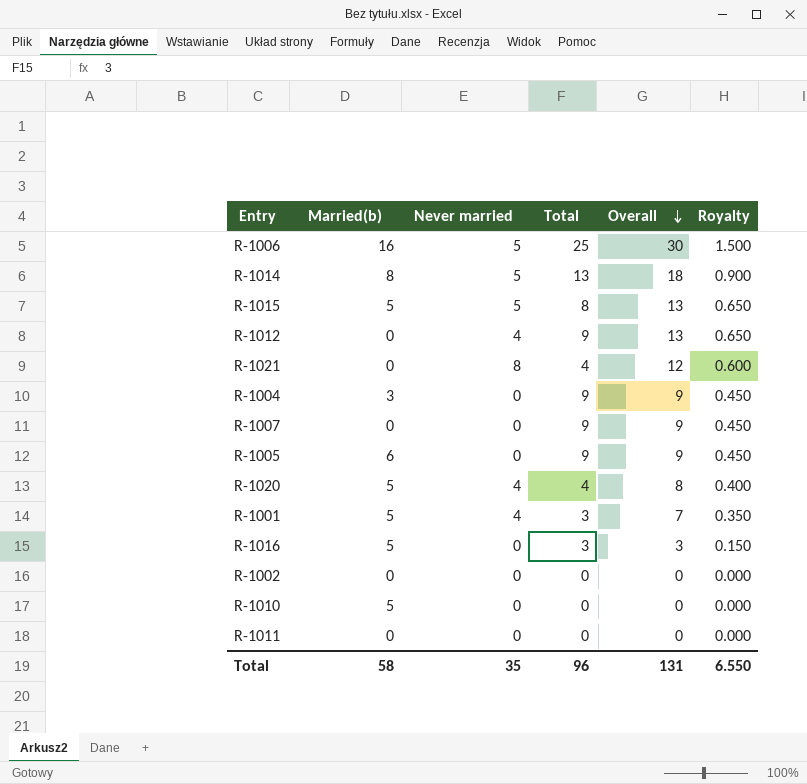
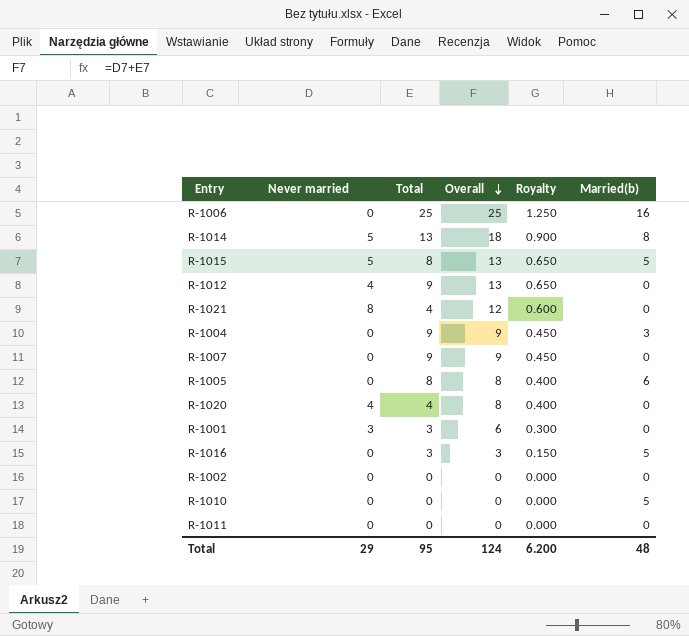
column Married(b) | position: 2 -> 6
R-1006 | Never married: 5 -> 0
R-1006 | Overall: 30 -> 25
R-1006 | Royalty: 1.500 -> 1.250
R-1005 | Total: 9 -> 8
R-1005 | Overall: 9 -> 8
R-1005 | Royalty: 0.450 -> 0.400
R-1020 | Married(b): 5 -> 0
R-1001 | Never married: 4 -> 3
R-1001 | Overall: 7 -> 6
R-1001 | Royalty: 0.350 -> 0.300
R-1001 | Married(b): 5 -> 0
Total | Never married: 35 -> 29
Total | Total: 96 -> 95
Total | Overall: 131 -> 124
Total | Royalty: 6.550 -> 6.200
Total | Married(b): 58 -> 48

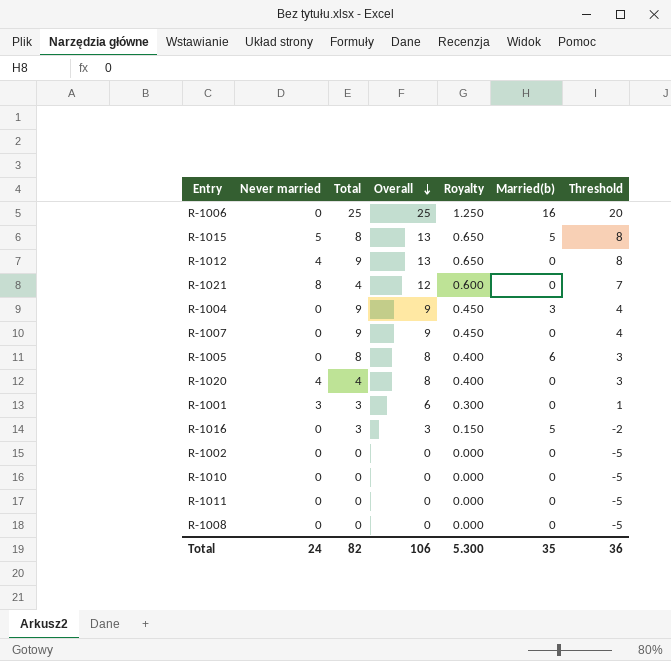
column Threshold | formula: none -> [Overall] - 5
row R-1014: 5 | 13 | 18 | 0.900 | 8 -> none
R-1010 | Married(b): 5 -> 0
row R-1008: none -> 0 | 0 | 0 | 0.000 | 0 | -5
Total | Never married: 29 -> 24
Total | Total: 95 -> 82
Total | Overall: 124 -> 106
Total | Royalty: 6.200 -> 5.300
Total | Married(b): 48 -> 35

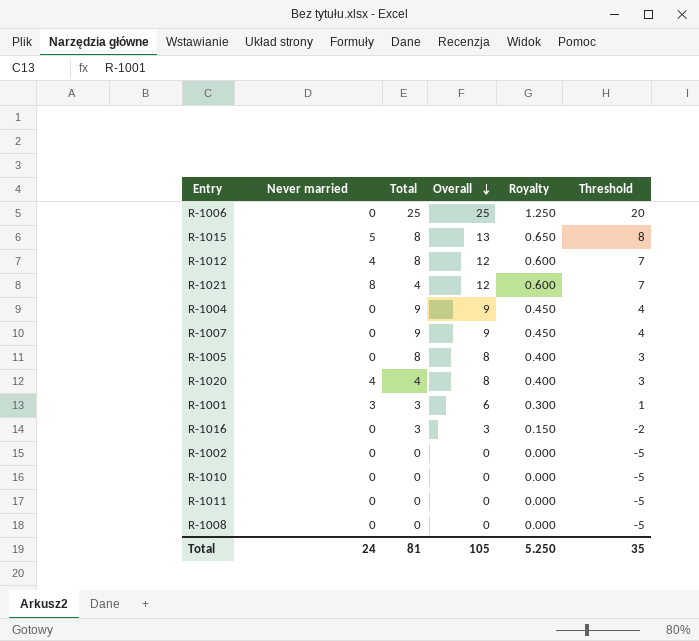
column Married(b) | position: 6 -> none
R-1012 | Total: 9 -> 8
R-1012 | Overall: 13 -> 12
R-1012 | Royalty: 0.650 -> 0.600
R-1012 | Threshold: 8 -> 7
Total | Total: 82 -> 81
Total | Overall: 106 -> 105
Total | Royalty: 5.300 -> 5.250
Total | Threshold: 36 -> 35

